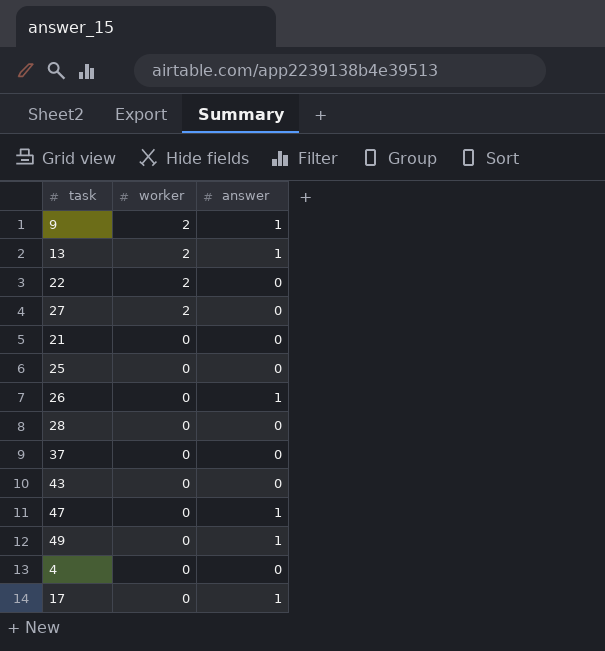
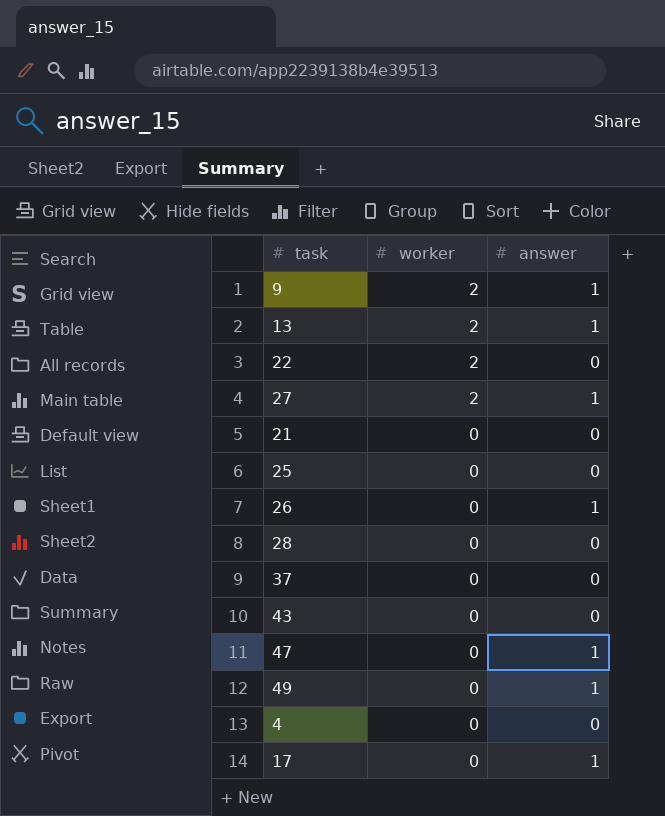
27 | answer: 0 -> 1

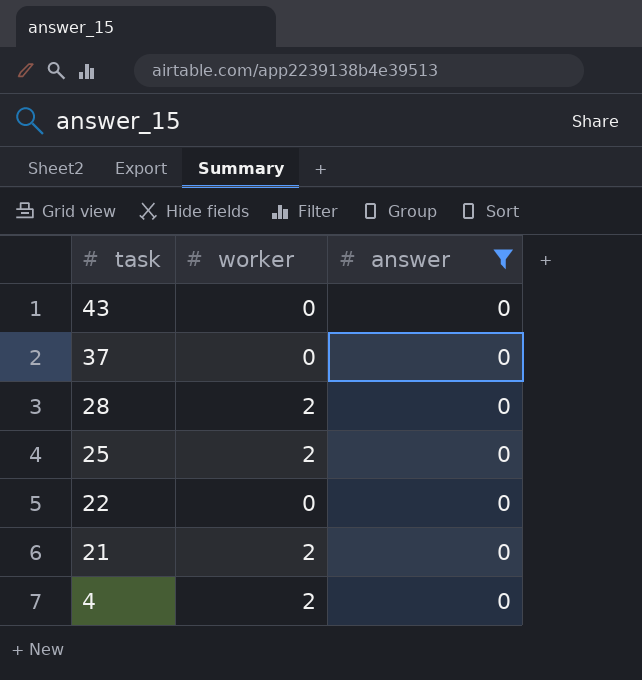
filter: none -> answer = 0
row order: worker descending -> task descending
28 | worker: 0 -> 2
25 | worker: 0 -> 2
22 | worker: 2 -> 0
21 | worker: 0 -> 2
4 | worker: 0 -> 2

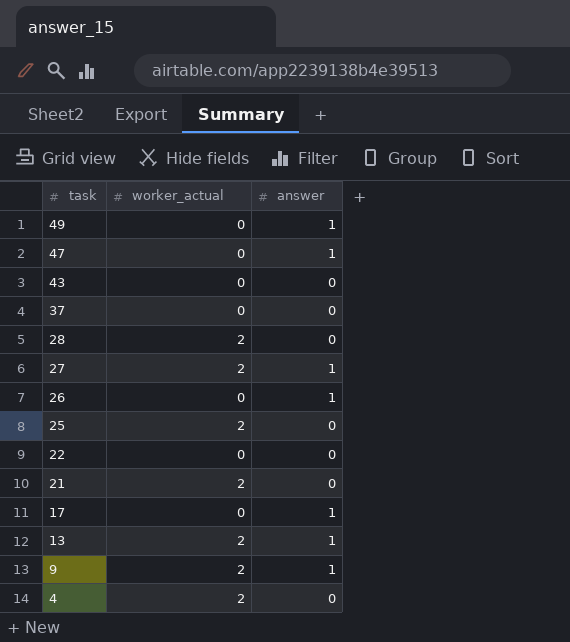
filter: answer = 0 -> none
column name: worker -> worker_actual

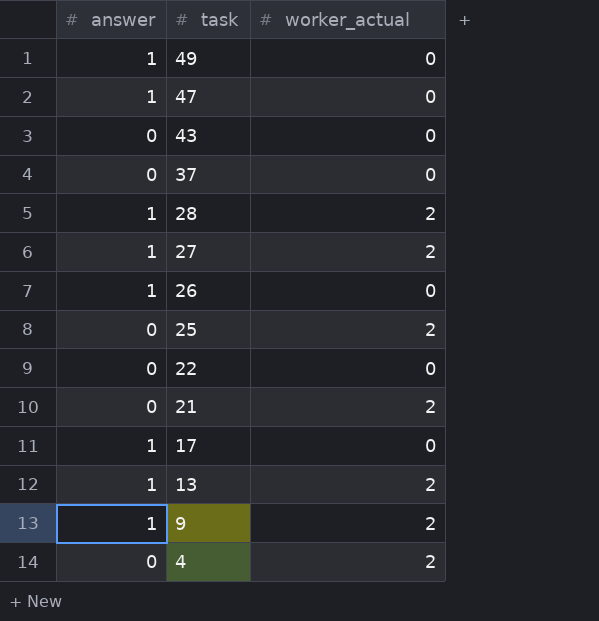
column answer | position: 3 -> 1
28 | answer: 0 -> 1

